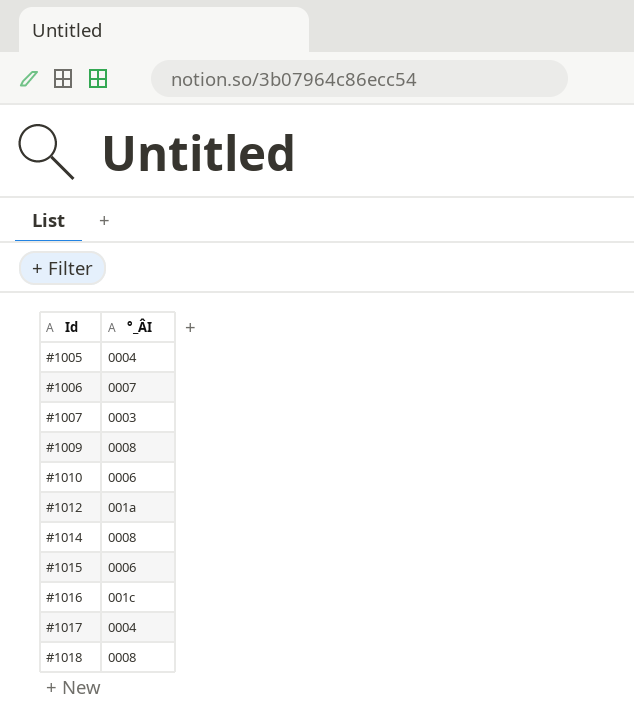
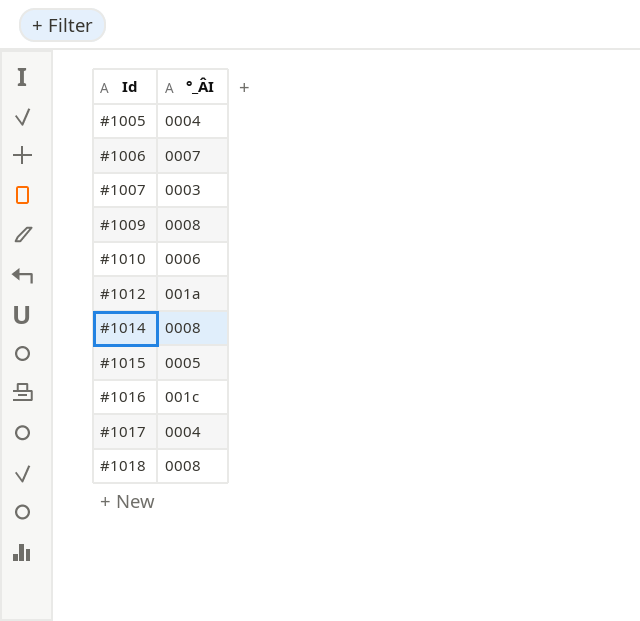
#1015 | °_ÂI: 0006 -> 0005

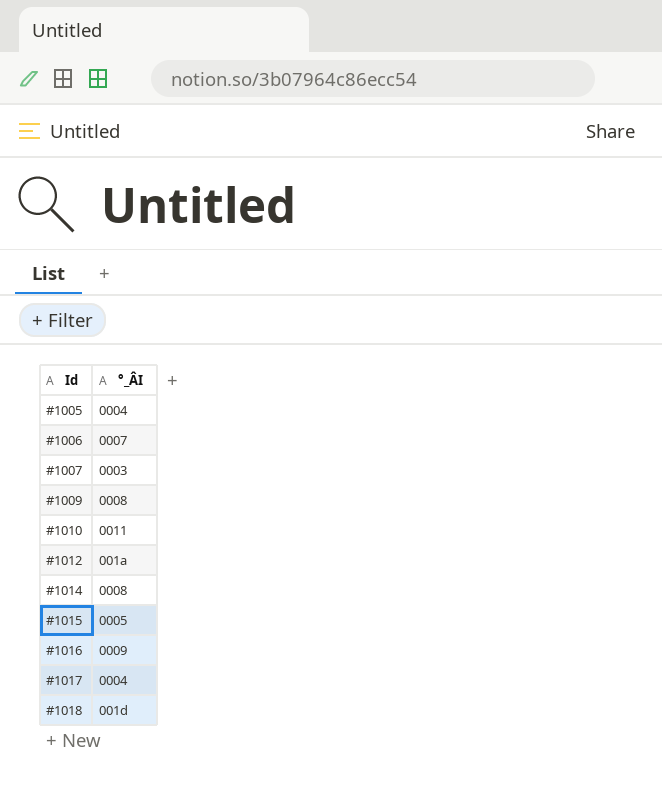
#1010 | °_ÂI: 0006 -> 0011
#1016 | °_ÂI: 001c -> 0009
#1018 | °_ÂI: 0008 -> 001d

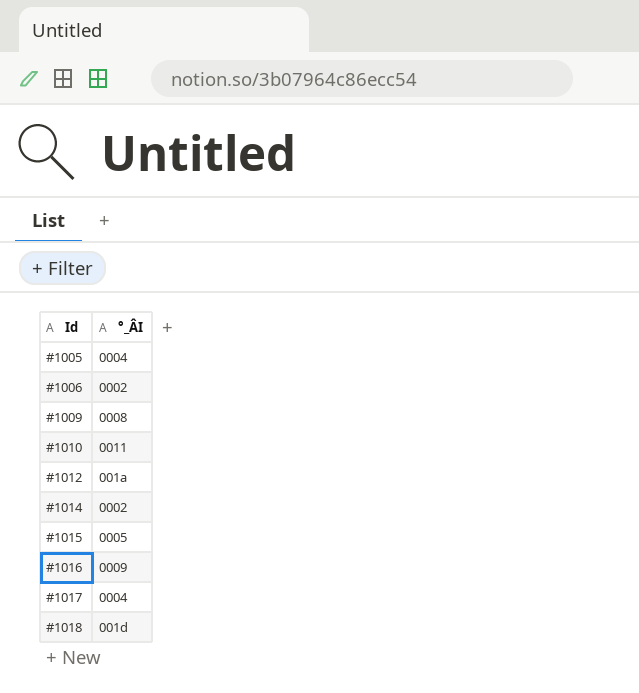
row #1007: 0003 -> none
#1006 | °_ÂI: 0007 -> 0002
#1014 | °_ÂI: 0008 -> 0002

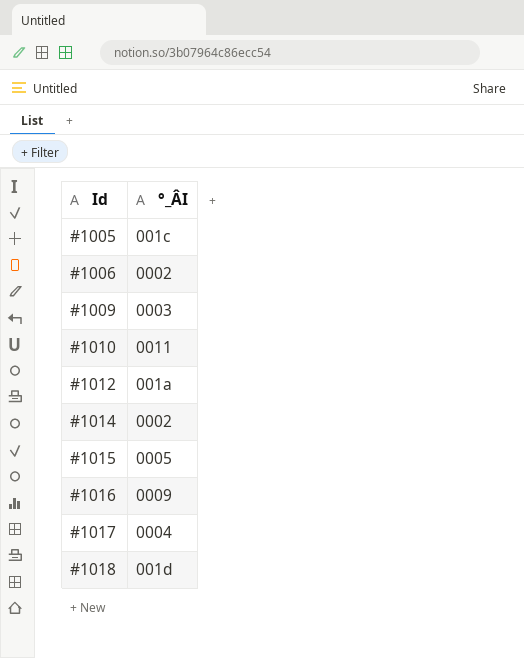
#1005 | °_ÂI: 0004 -> 001c
#1009 | °_ÂI: 0008 -> 0003

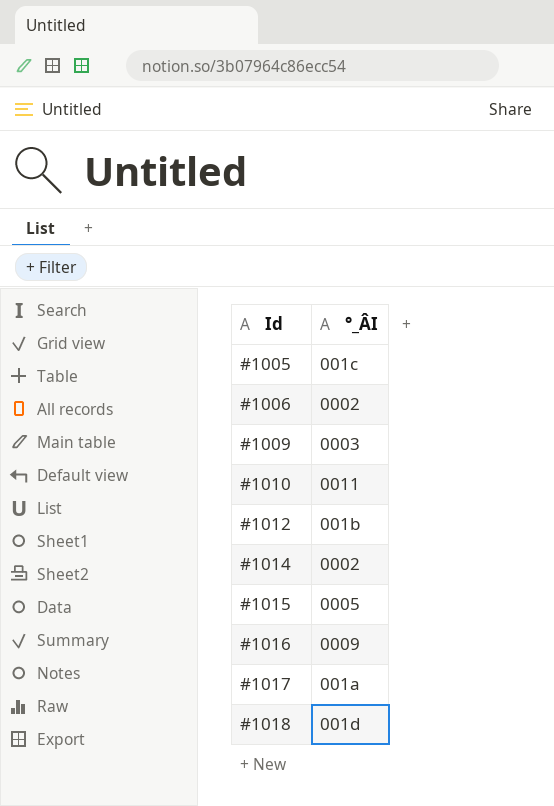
#1012 | °_ÂI: 001a -> 001b
#1017 | °_ÂI: 0004 -> 001a

